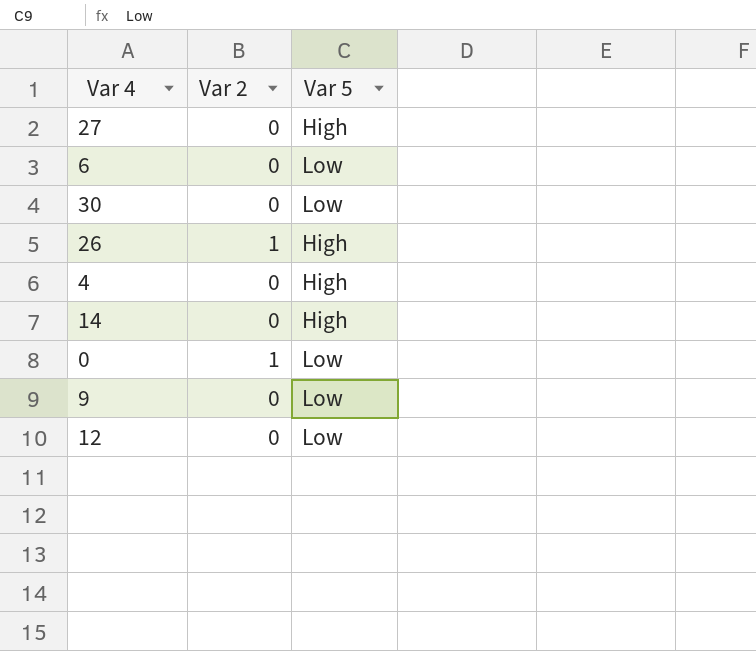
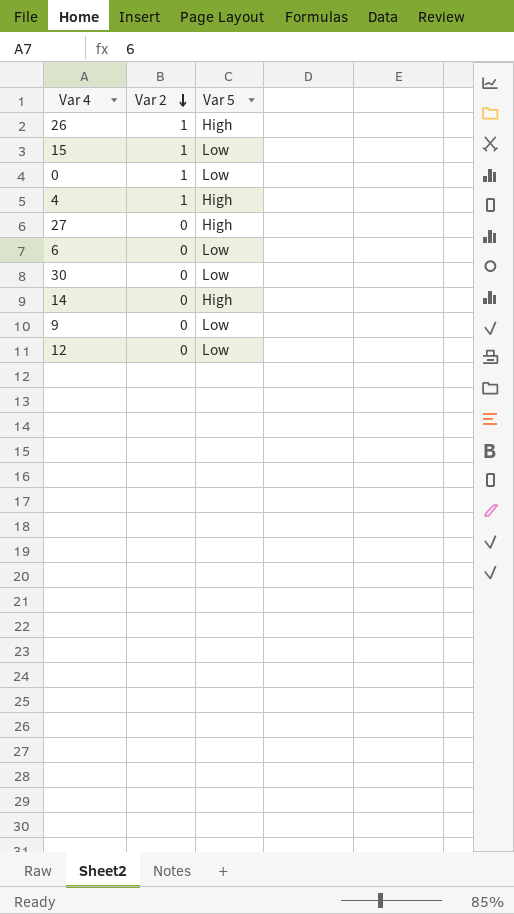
row order: none -> Var 2 descending
row 15: none -> 1 | Low
4 | Var 2: 0 -> 1

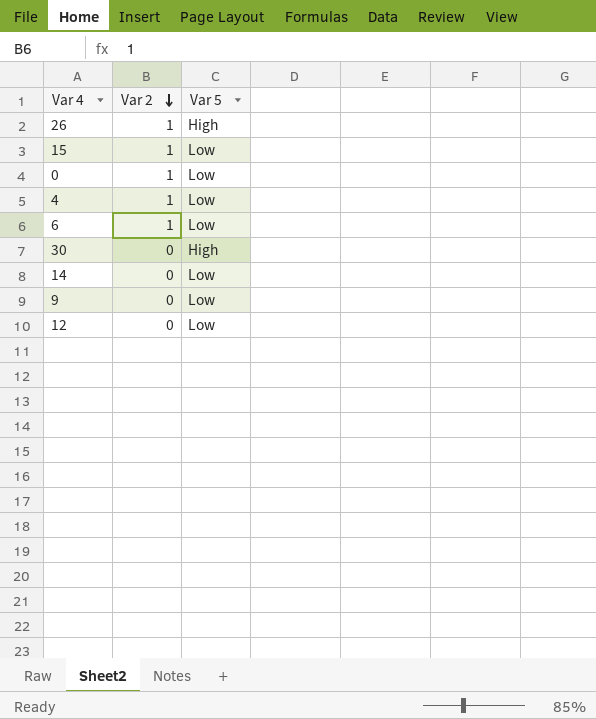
row 27: 0 | High -> none
4 | Var 5: High -> Low
6 | Var 2: 0 -> 1
30 | Var 5: Low -> High
14 | Var 5: High -> Low

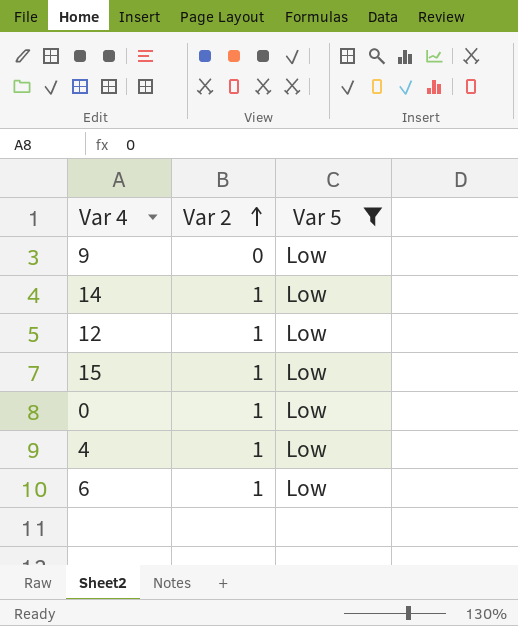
filter: none -> Var 5 = Low
row order: Var 2 descending -> Var 2 ascending
14 | Var 2: 0 -> 1
12 | Var 2: 0 -> 1

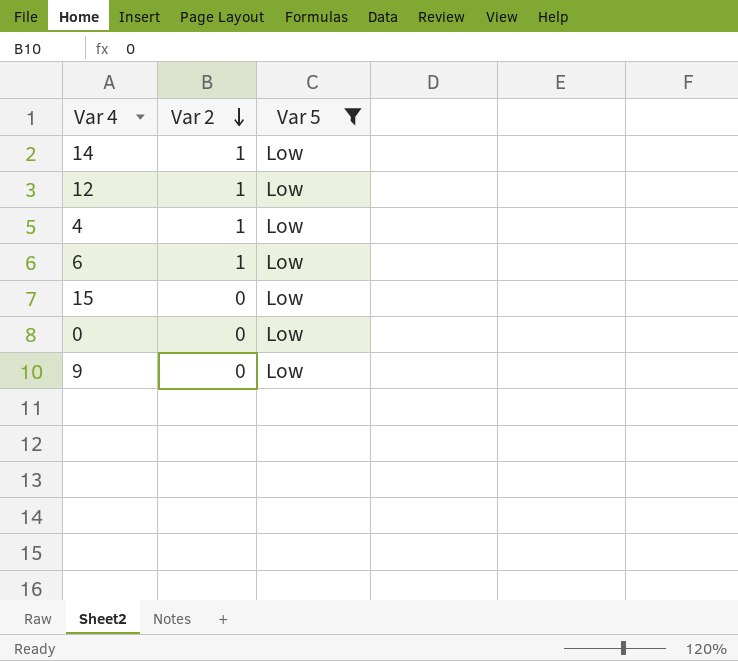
row order: Var 2 ascending -> Var 2 descending
15 | Var 2: 1 -> 0
0 | Var 2: 1 -> 0

